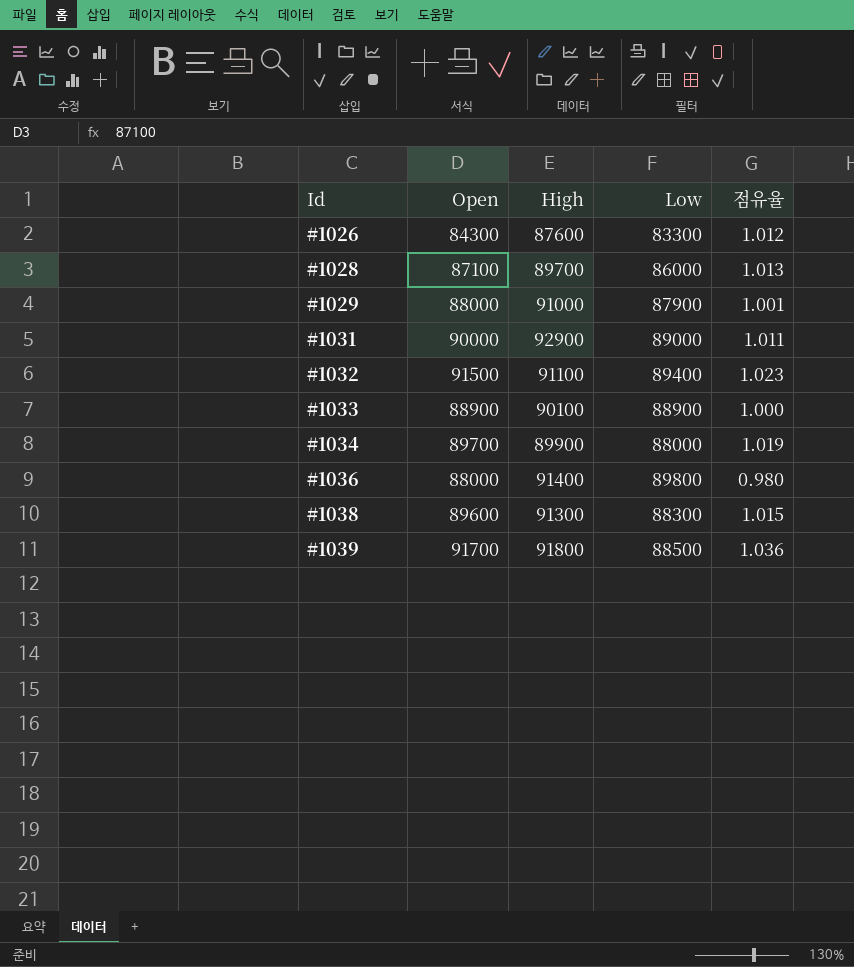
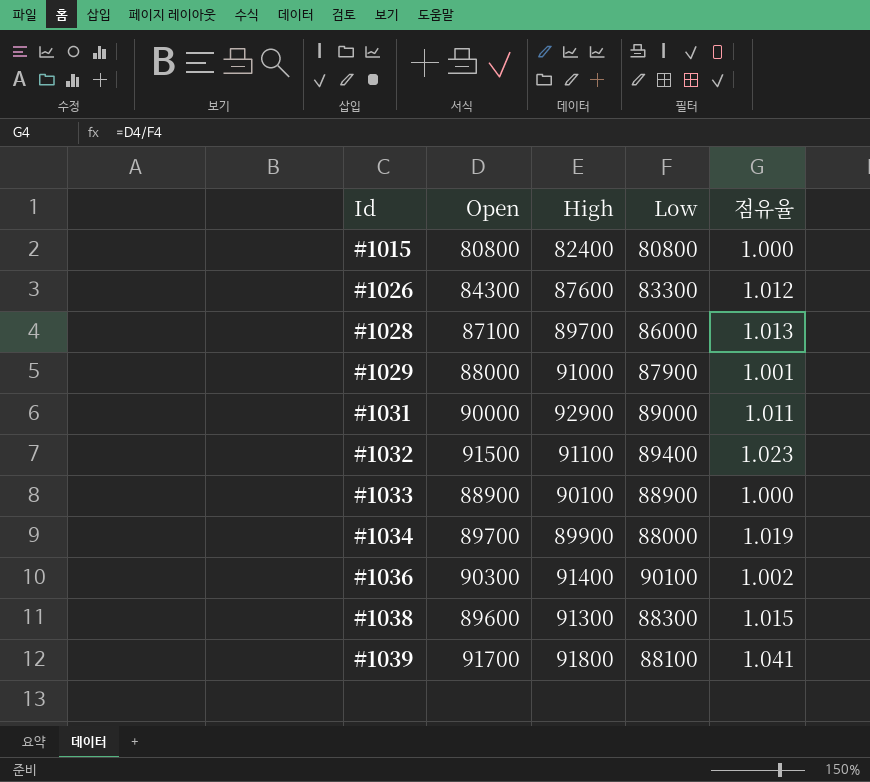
row #1015: none -> 80800 | 82400 | 80800 | 1.000
#1036 | Open: 88000 -> 90300
#1036 | Low: 89800 -> 90100
#1036 | 점유율: 0.980 -> 1.002
#1039 | Low: 88500 -> 88100
#1039 | 점유율: 1.036 -> 1.041

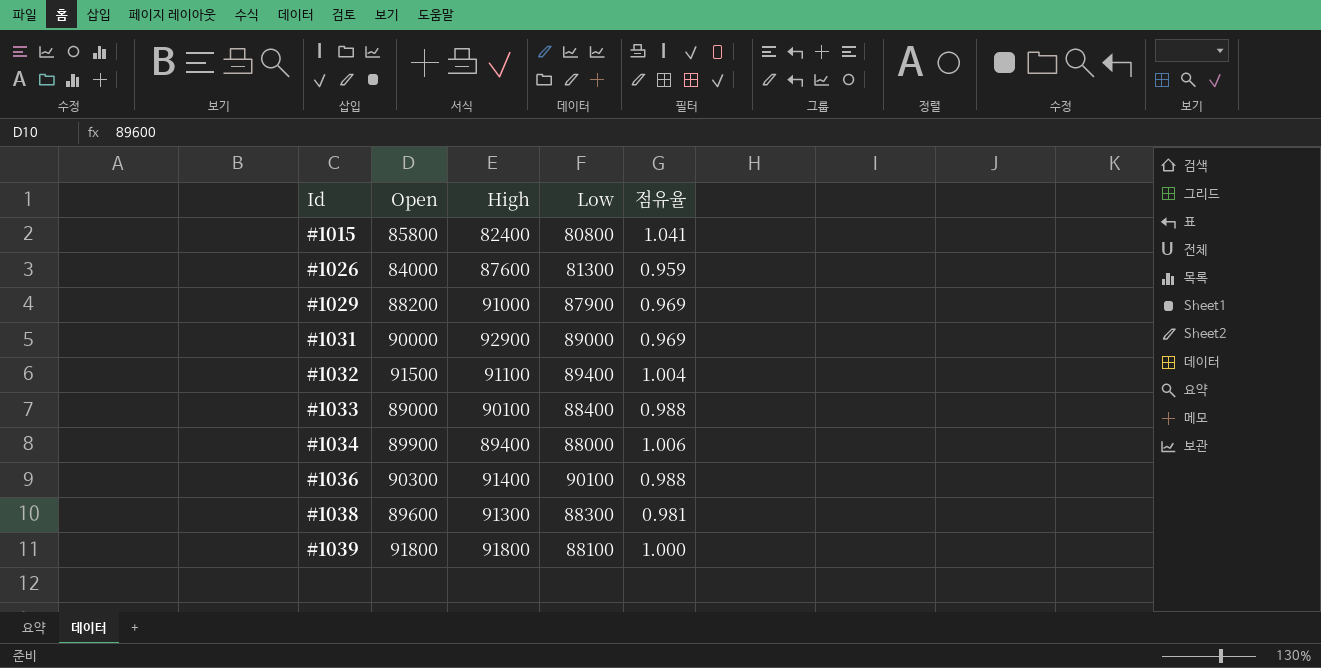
column 점유율 | formula: [Open] / [Low] -> [Open] / [High]
row #1028: 87100 | 89700 | 86000 | 1.013 -> none
#1015 | Open: 80800 -> 85800
#1026 | Open: 84300 -> 84000
#1026 | Low: 83300 -> 81300
#1029 | Open: 88000 -> 88200
#1033 | Open: 88900 -> 89000
#1033 | Low: 88900 -> 88400
#1034 | Open: 89700 -> 89900
#1034 | High: 89900 -> 89400
#1039 | Open: 91700 -> 91800

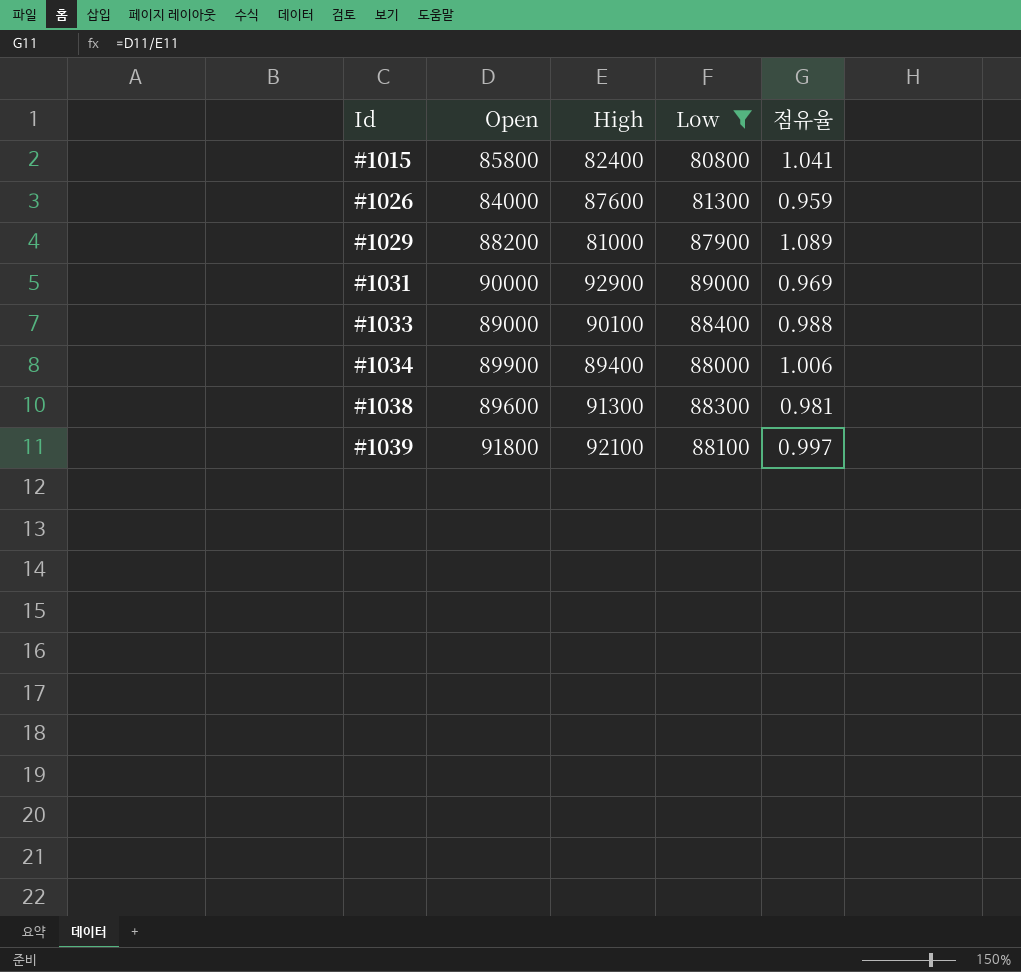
filter: none -> Low <= 89000
#1029 | High: 91000 -> 81000
#1029 | 점유율: 0.969 -> 1.089
#1039 | High: 91800 -> 92100
#1039 | 점유율: 1.000 -> 0.997

